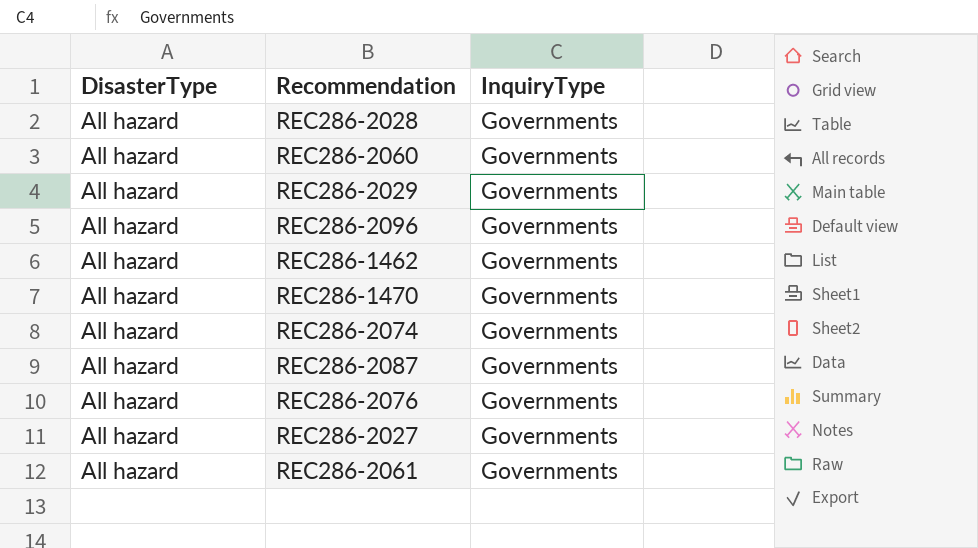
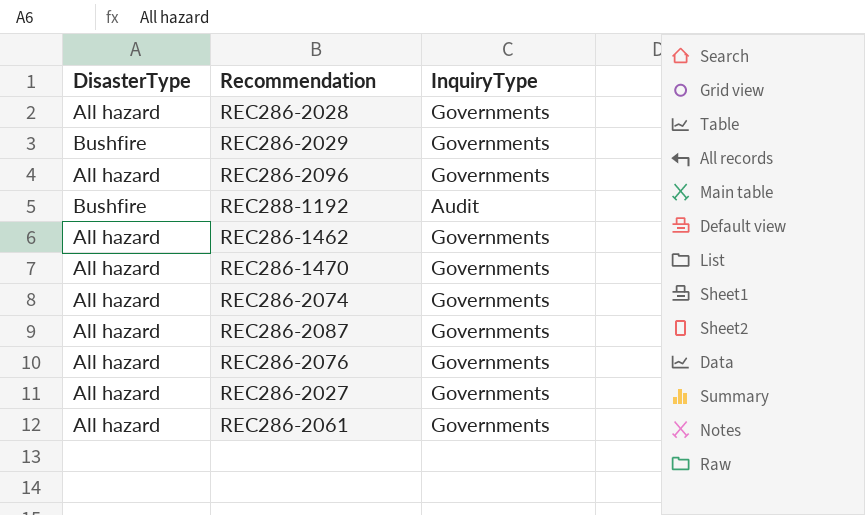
row REC286-2060: All hazard | Governments -> none
REC286-2029 | DisasterType: All hazard -> Bushfire
row REC288-1192: none -> Bushfire | Audit

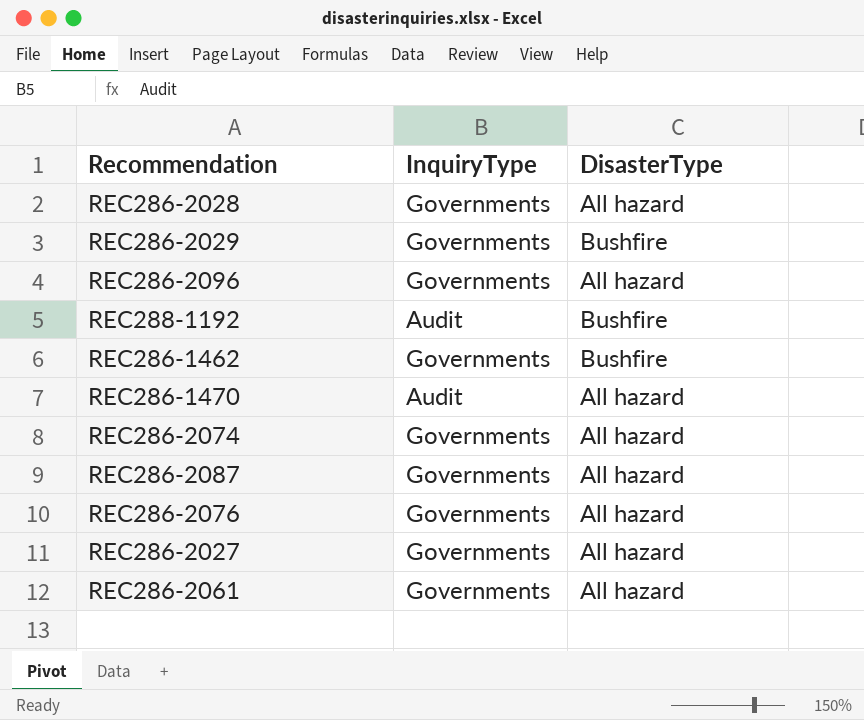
column DisasterType | position: 1 -> 3
REC286-1462 | DisasterType: All hazard -> Bushfire
REC286-1470 | InquiryType: Governments -> Audit

